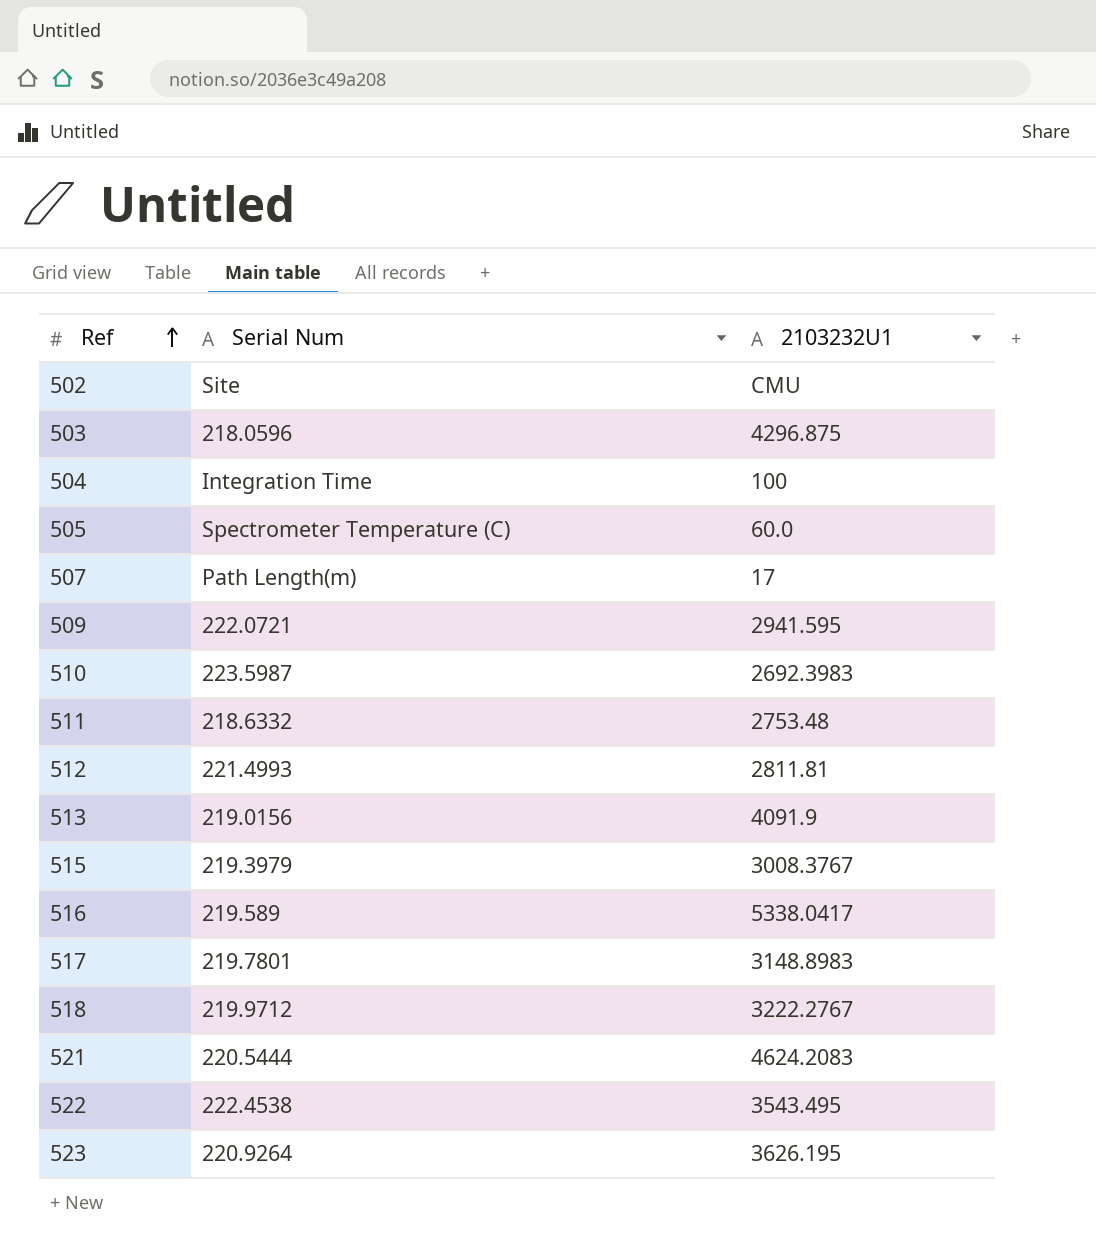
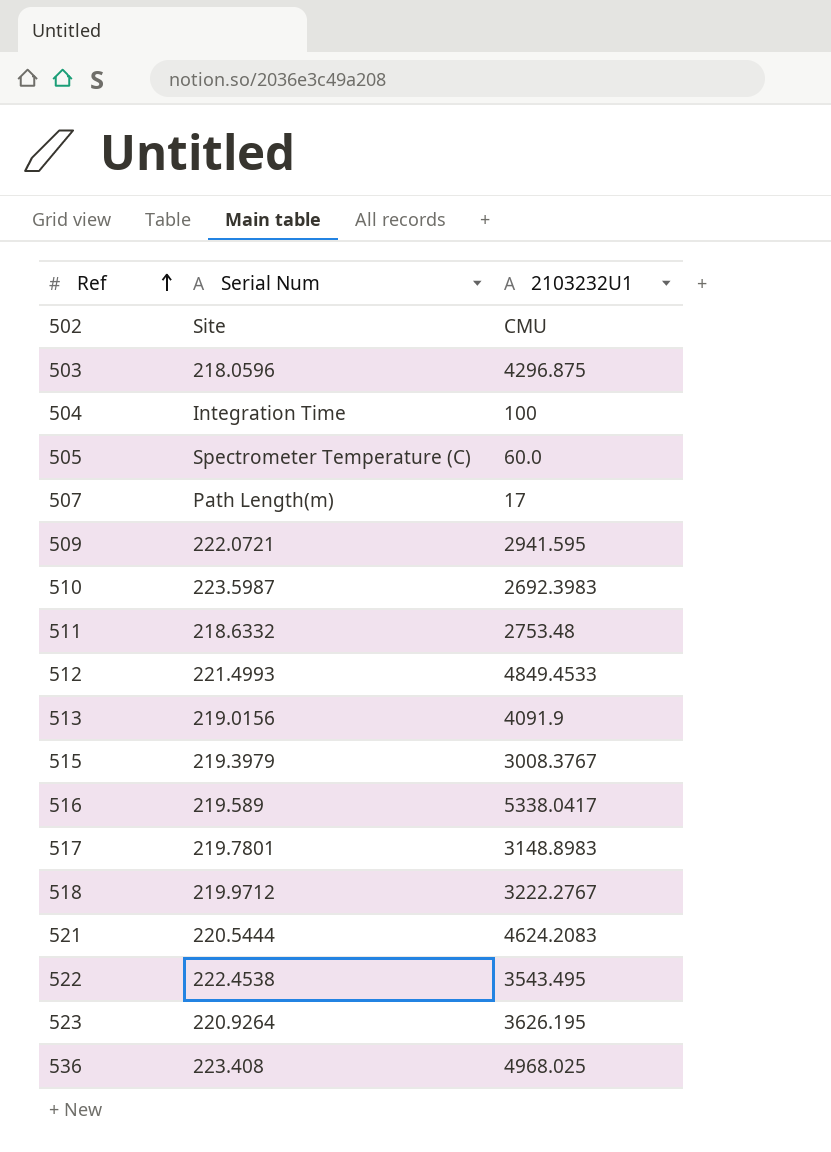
512 | 2103232U1: 2811.81 -> 4849.4533
row 536: none -> 223.408 | 4968.025

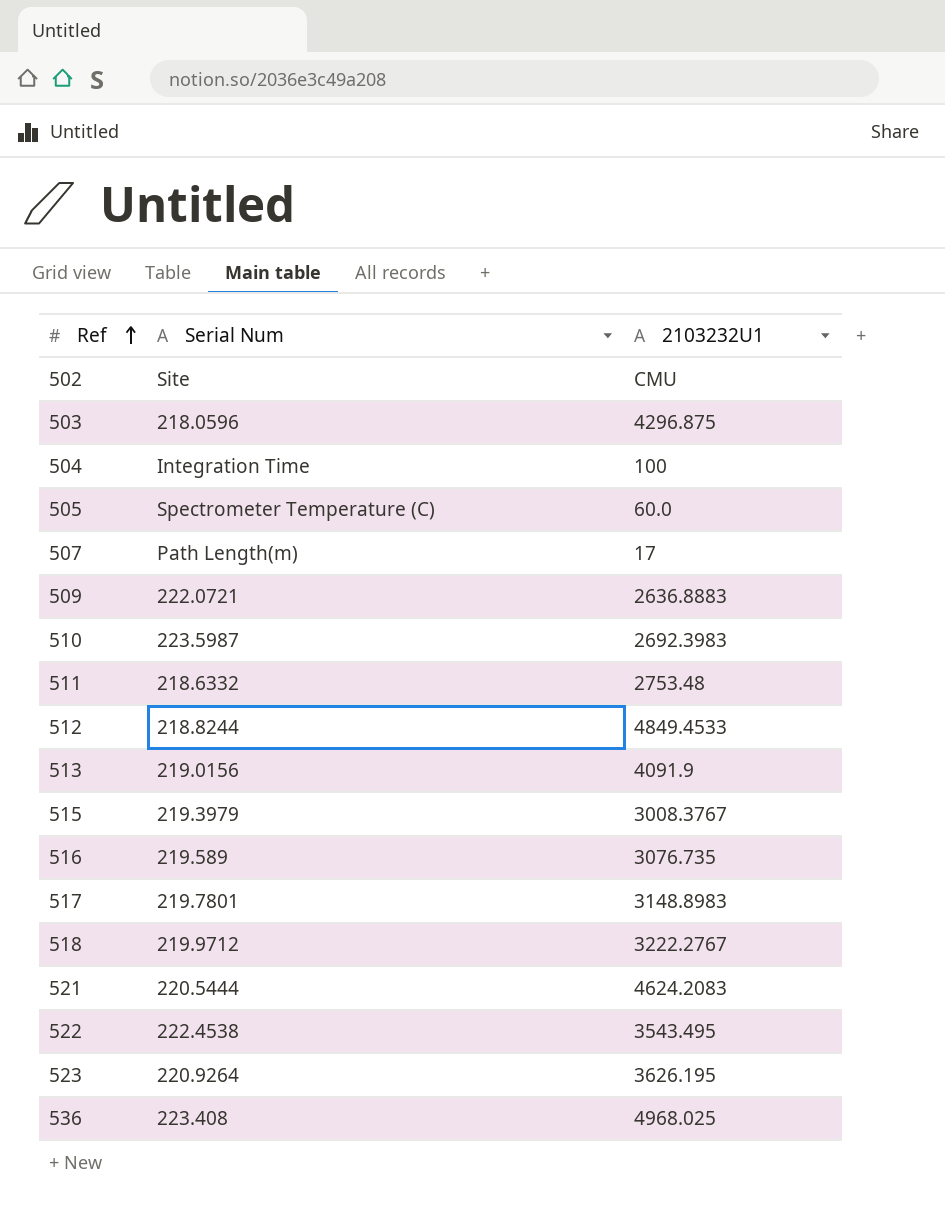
509 | 2103232U1: 2941.595 -> 2636.8883
512 | Serial Num: 221.4993 -> 218.8244
516 | 2103232U1: 5338.0417 -> 3076.735

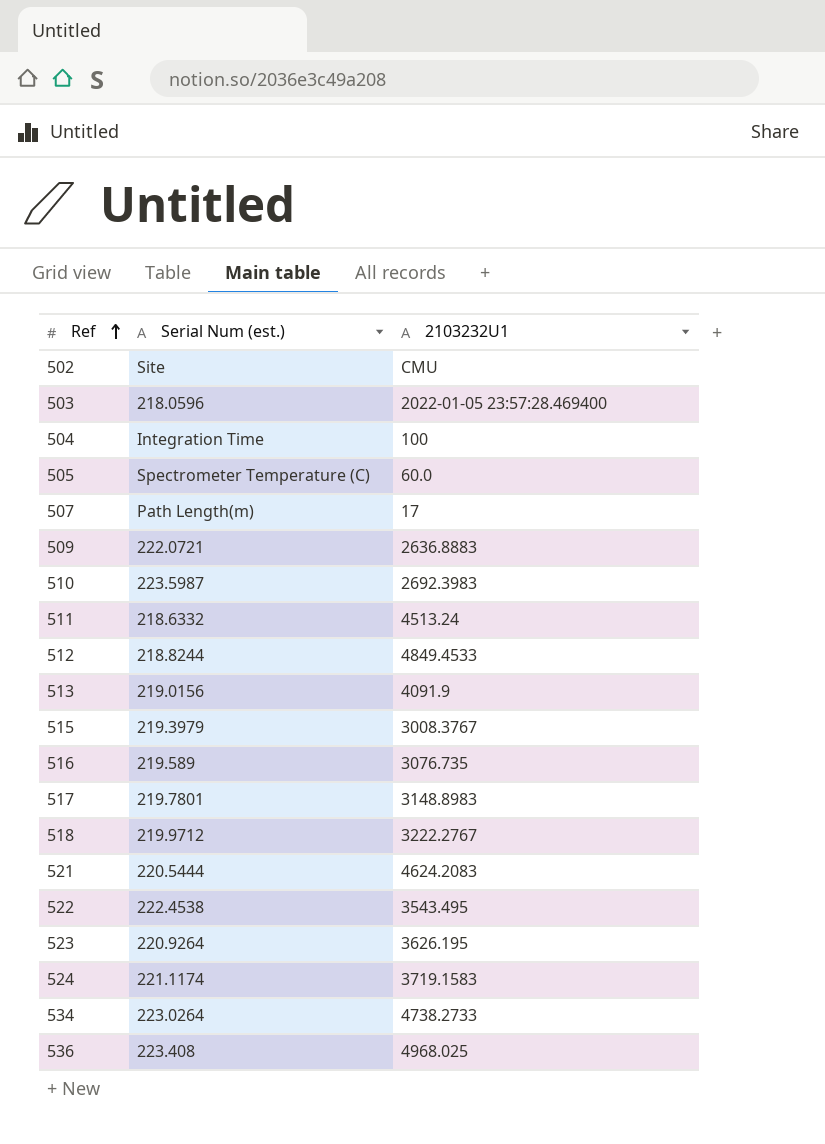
column name: Serial Num -> Serial Num (est.)
503 | 2103232U1: 4296.875 -> 2022-01-05 23:57:28.469400
511 | 2103232U1: 2753.48 -> 4513.24
row 524: none -> 221.1174 | 3719.1583
row 534: none -> 223.0264 | 4738.2733

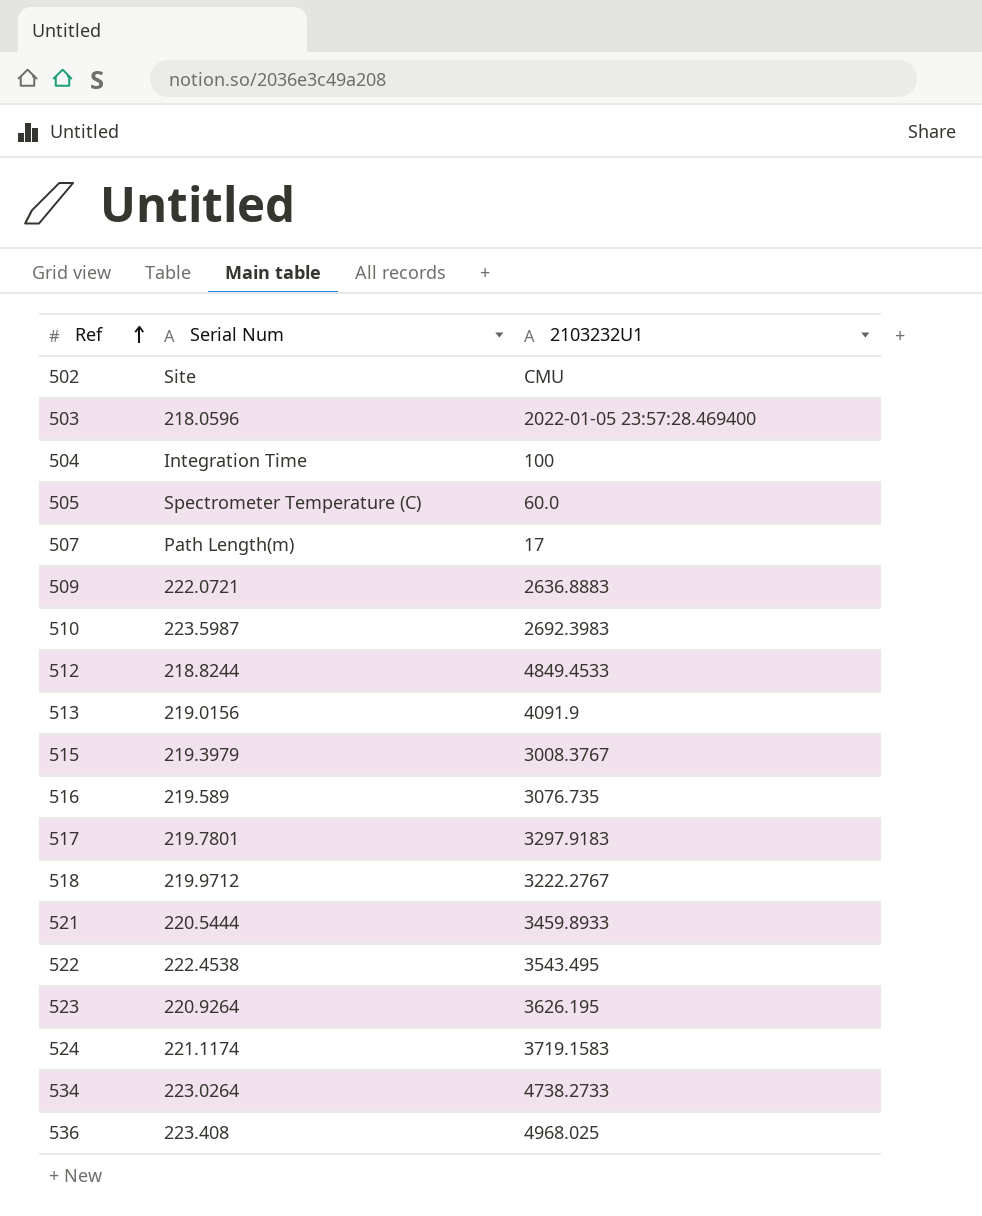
column name: Serial Num (est.) -> Serial Num
row 511: 218.6332 | 4513.24 -> none
517 | 2103232U1: 3148.8983 -> 3297.9183
521 | 2103232U1: 4624.2083 -> 3459.8933

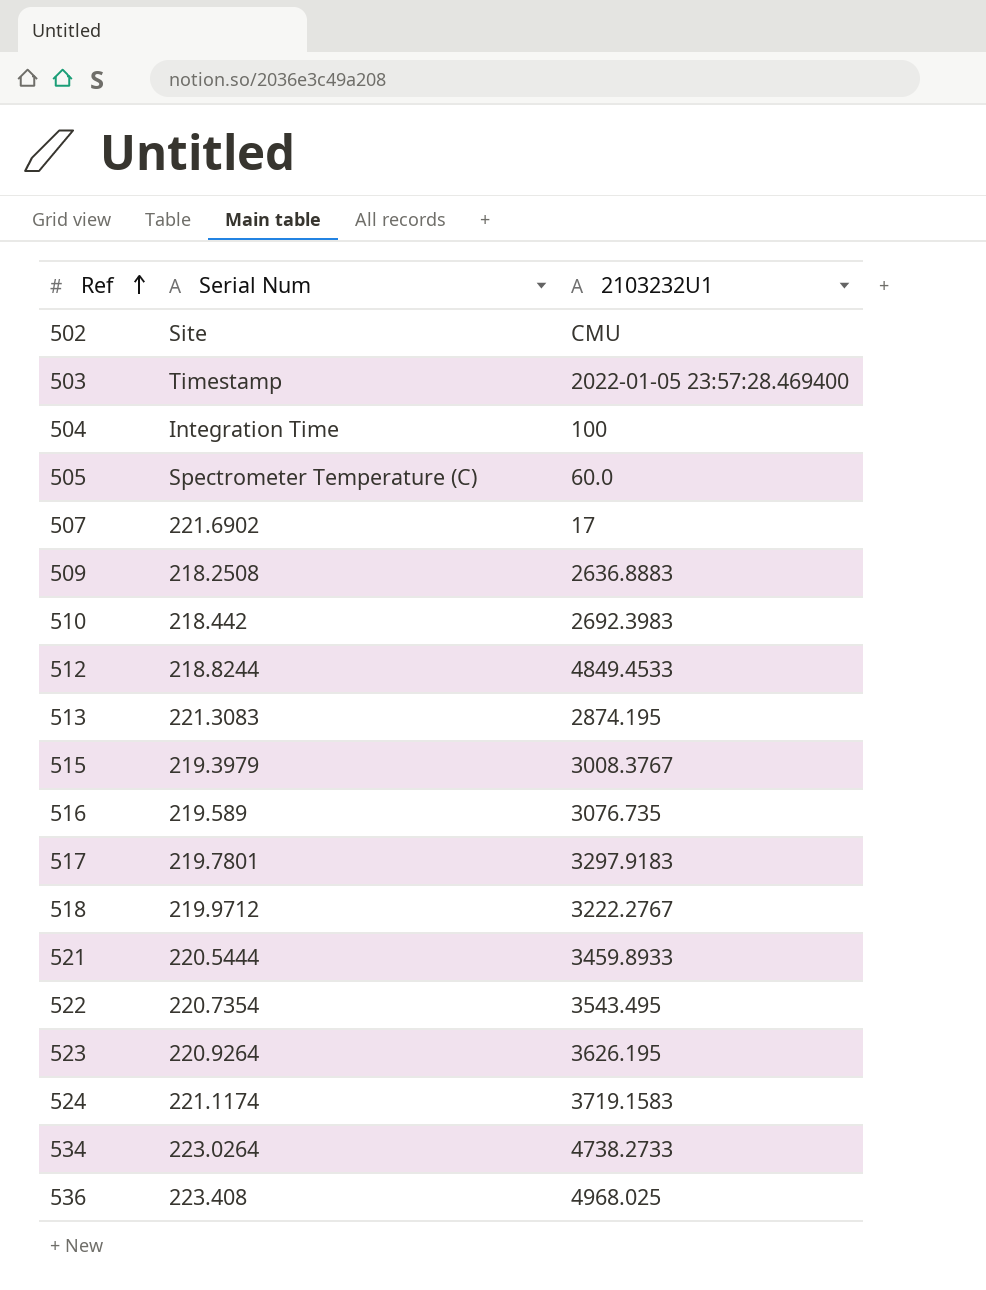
503 | Serial Num: 218.0596 -> Timestamp
507 | Serial Num: Path Length(m) -> 221.6902
509 | Serial Num: 222.0721 -> 218.2508
510 | Serial Num: 223.5987 -> 218.442
513 | Serial Num: 219.0156 -> 221.3083
513 | 2103232U1: 4091.9 -> 2874.195
522 | Serial Num: 222.4538 -> 220.7354

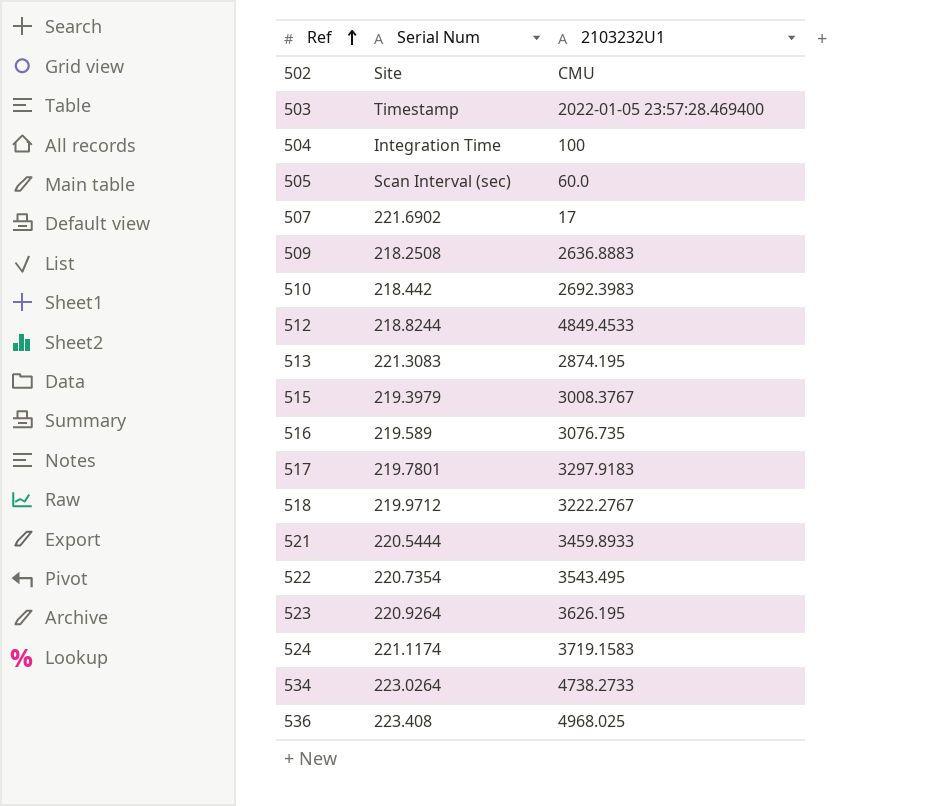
505 | Serial Num: Spectrometer Temperature (C) -> Scan Interval (sec)

